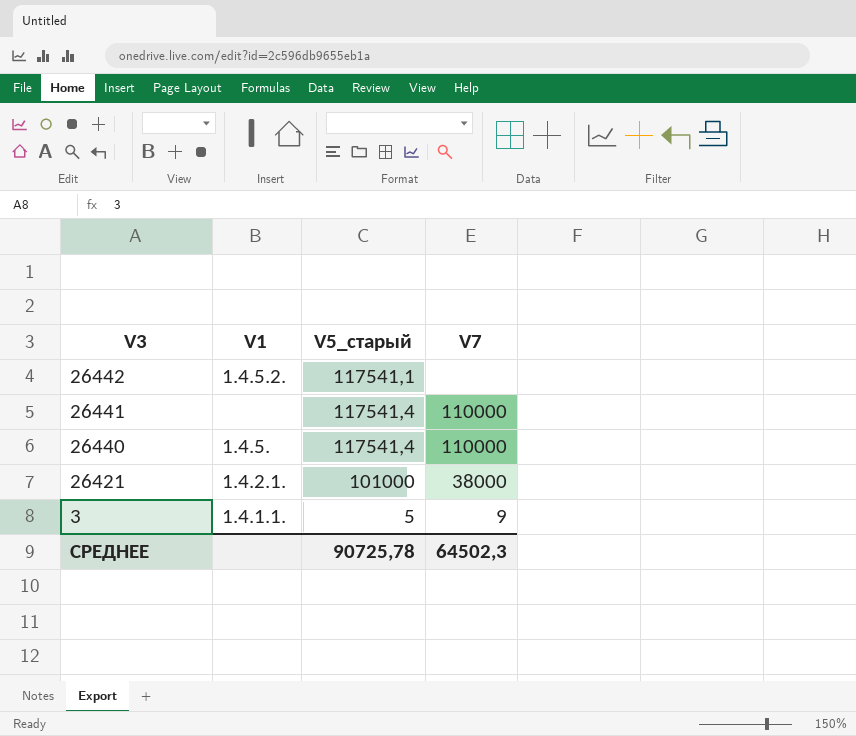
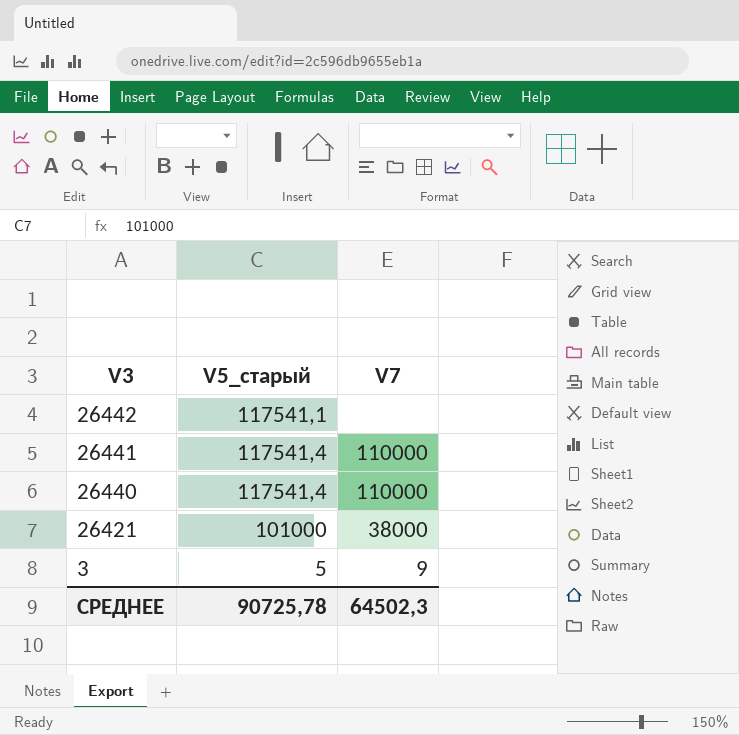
column V1 | position: 2 -> none

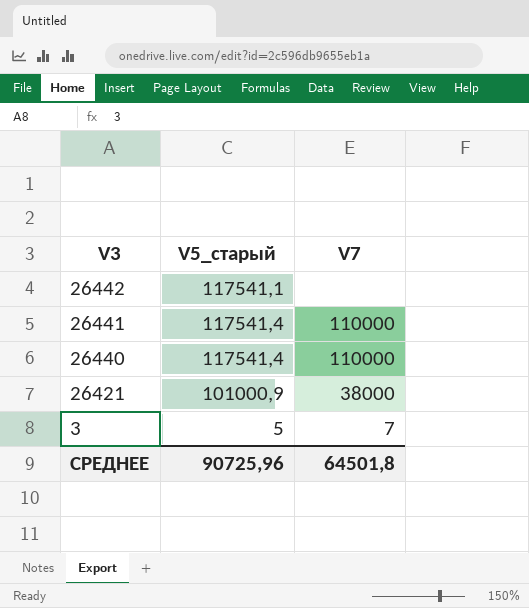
26421 | V5_старый: 101000 -> 101000,9
3 | V7: 9 -> 7
СРЕДНЕЕ | V5_старый: 90725,78 -> 90725,96
СРЕДНЕЕ | V7: 64502,3 -> 64501,8

